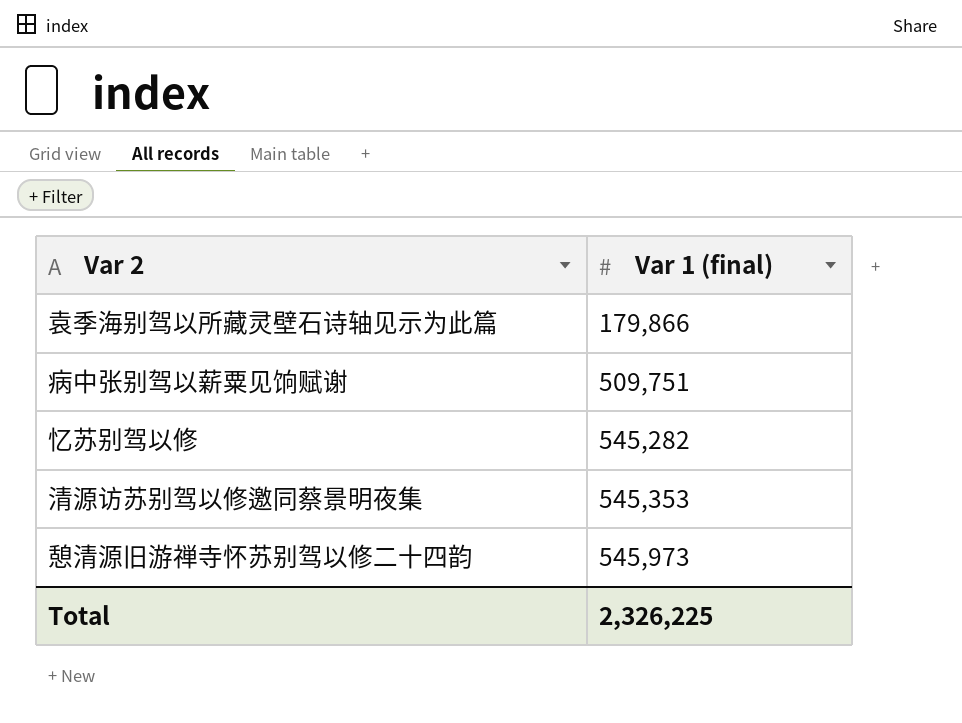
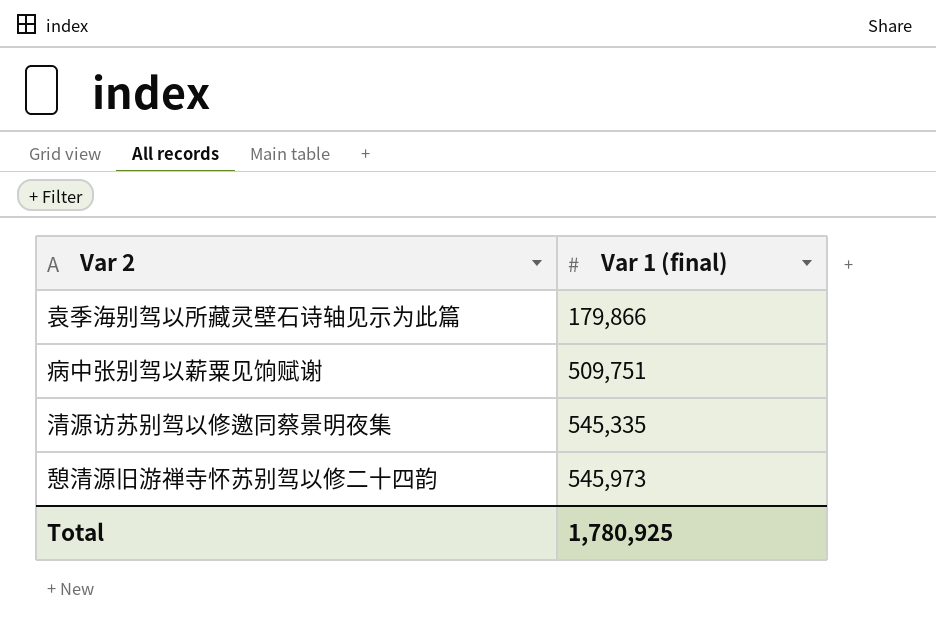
row 忆苏别驾以修: 545,282 -> none
清源访苏别驾以修邀同蔡景明夜集 | Var 1 (final): 545,353 -> 545,335
Total | Var 1 (final): 2,326,225 -> 1,780,925

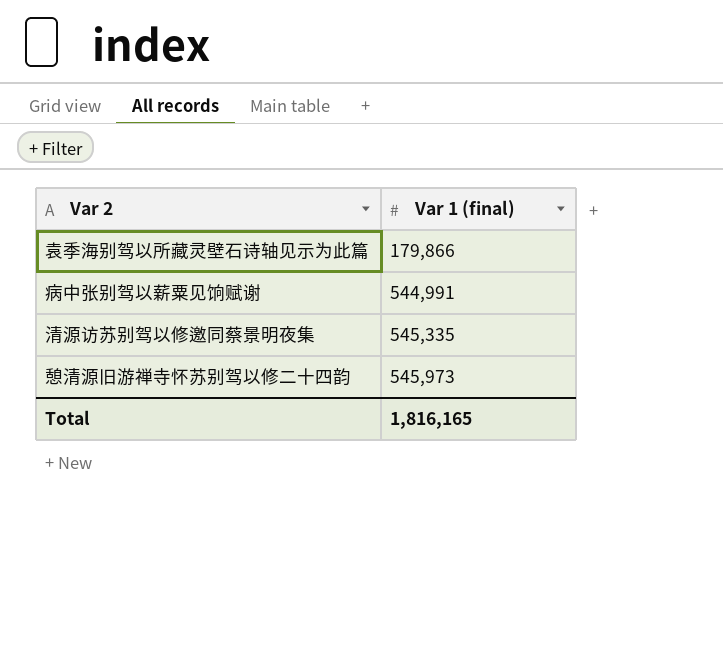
病中张别驾以薪粟见饷赋谢 | Var 1 (final): 509,751 -> 544,991
Total | Var 1 (final): 1,780,925 -> 1,816,165

